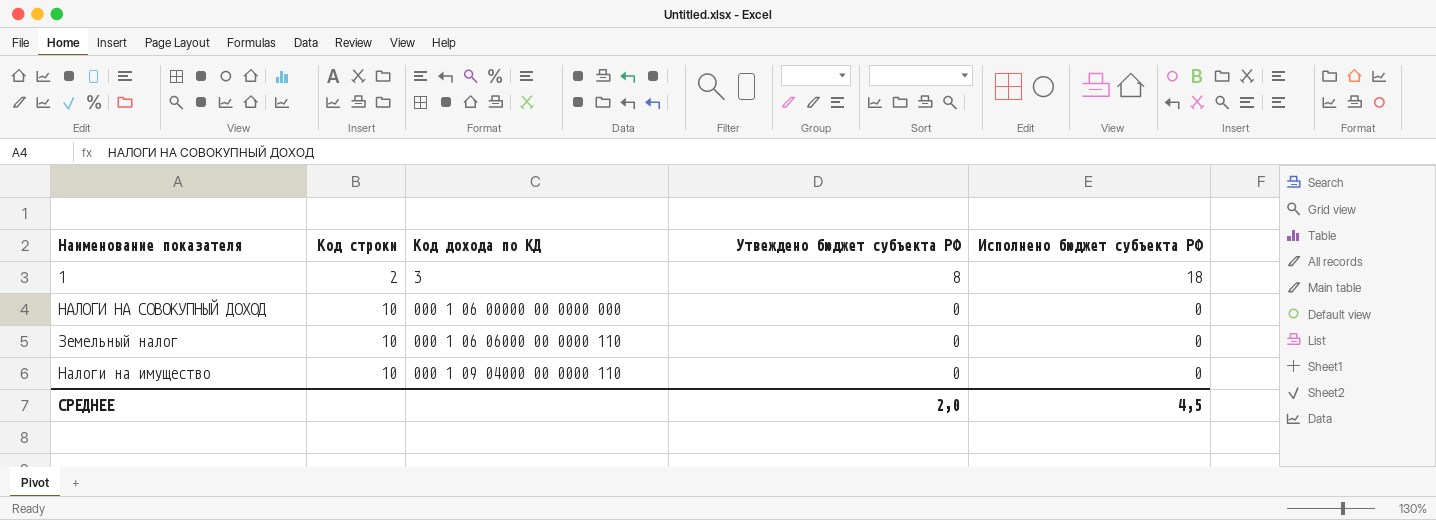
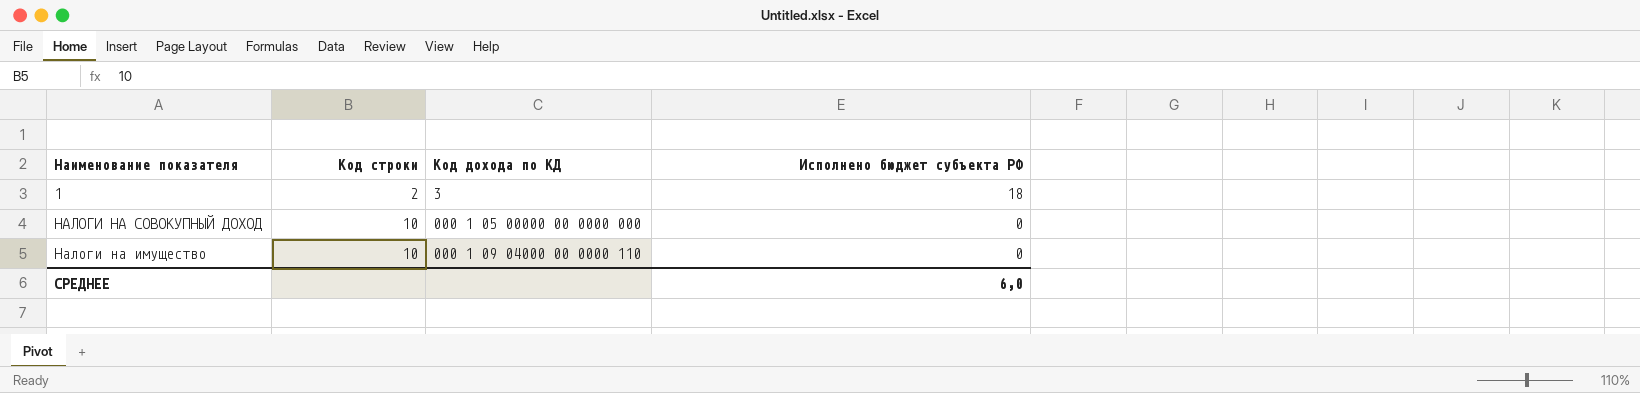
column Утвеждено бюджет субъекта РФ | position: 4 -> none
row Земельный налог: 10 | 000 1 06 06000 00 0000 110 | 0 | 0 -> none
НАЛОГИ НА СОВОКУПНЫЙ ДОХОД | Код дохода по КД: 000 1 06 00000 00 0000 000 -> 000 1 05 00000 00 0000 000
СРЕДНЕЕ | Исполнено бюджет субъекта РФ: 4,5 -> 6,0

